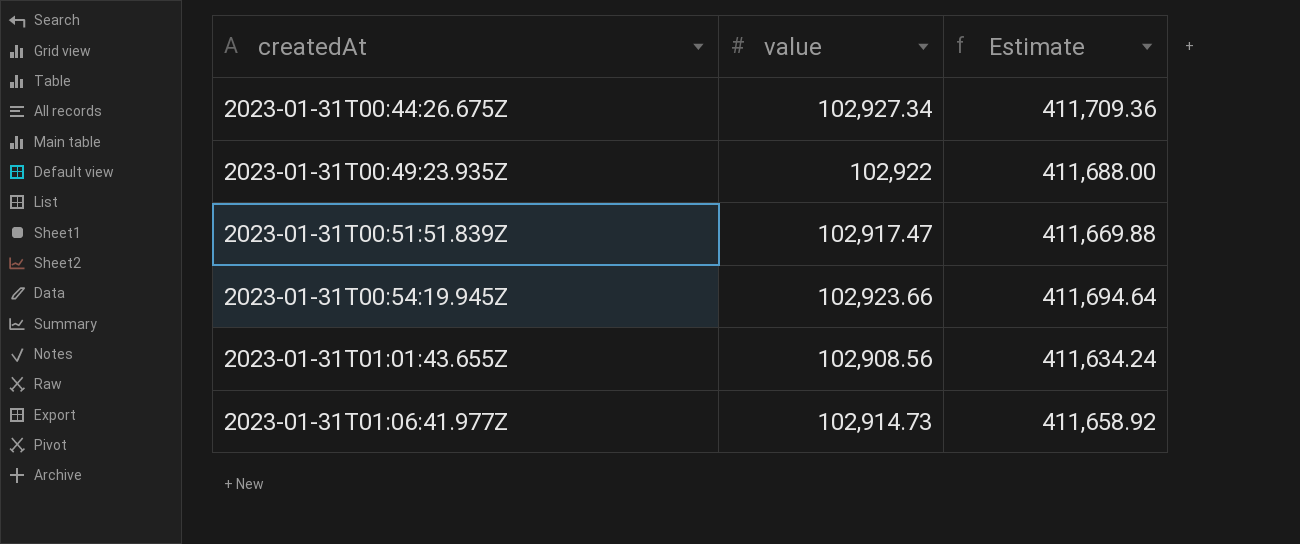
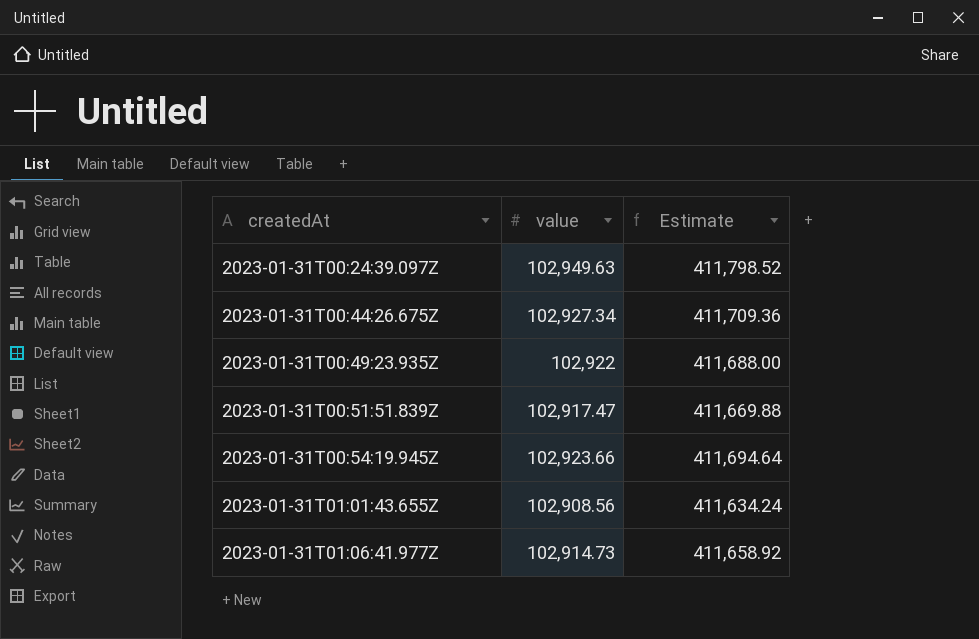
row 2023-01-31T00:24:39.097Z: none -> 102,949.63 | 411,798.52

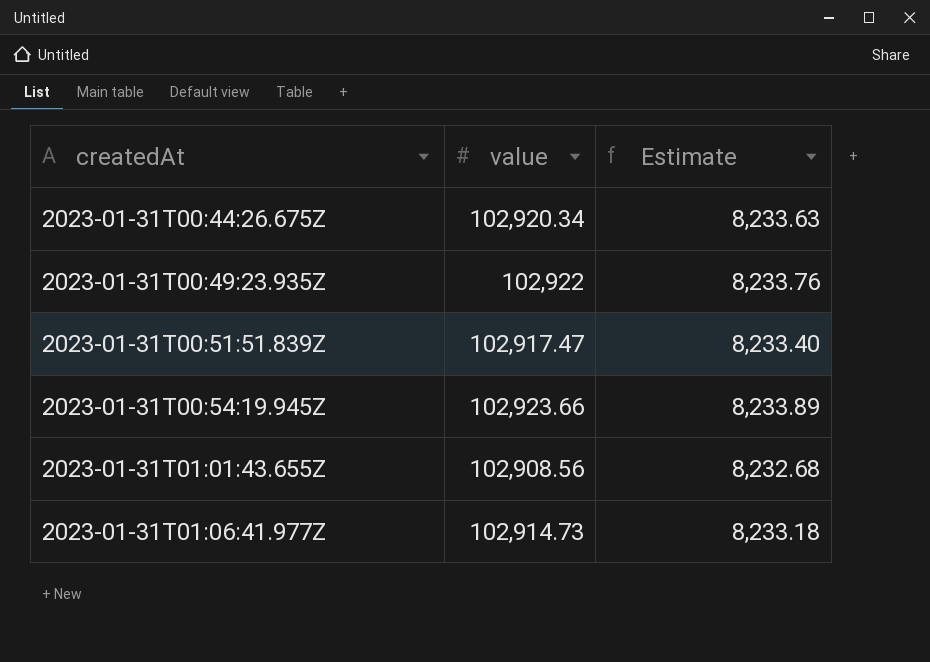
column Estimate | formula: [value] * 4 -> [value] * 0.08
row 2023-01-31T00:24:39.097Z: 102,949.63 | 411,798.52 -> none
2023-01-31T00:44:26.675Z | value: 102,927.34 -> 102,920.34

